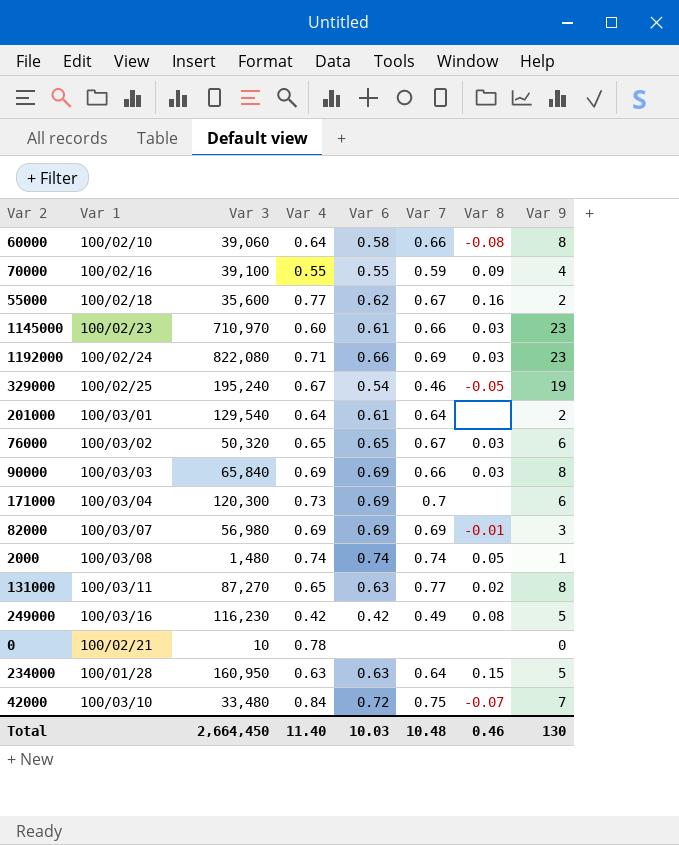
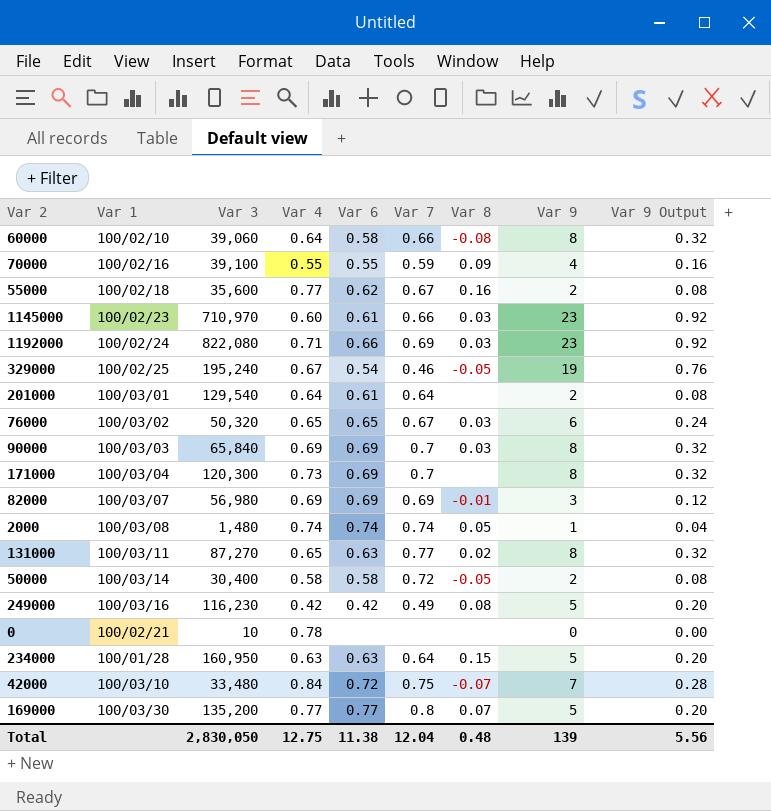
column Var 9 Output | formula: none -> [Var 9] * 0.04
90000 | Var 7: 0.66 -> 0.7
171000 | Var 9: 6 -> 8
row 50000: none -> 100/03/14 | 30,400 | 0.58 | 0.58 | 0.72 | -0.05 | 2 | 0.08
row 169000: none -> 100/03/30 | 135,200 | 0.77 | 0.77 | 0.8 | 0.07 | 5 | 0.20
Total | Var 3: 2,664,450 -> 2,830,050
Total | Var 4: 11.40 -> 12.75
Total | Var 6: 10.03 -> 11.38
Total | Var 7: 10.48 -> 12.04
Total | Var 8: 0.46 -> 0.48
Total | Var 9: 130 -> 139

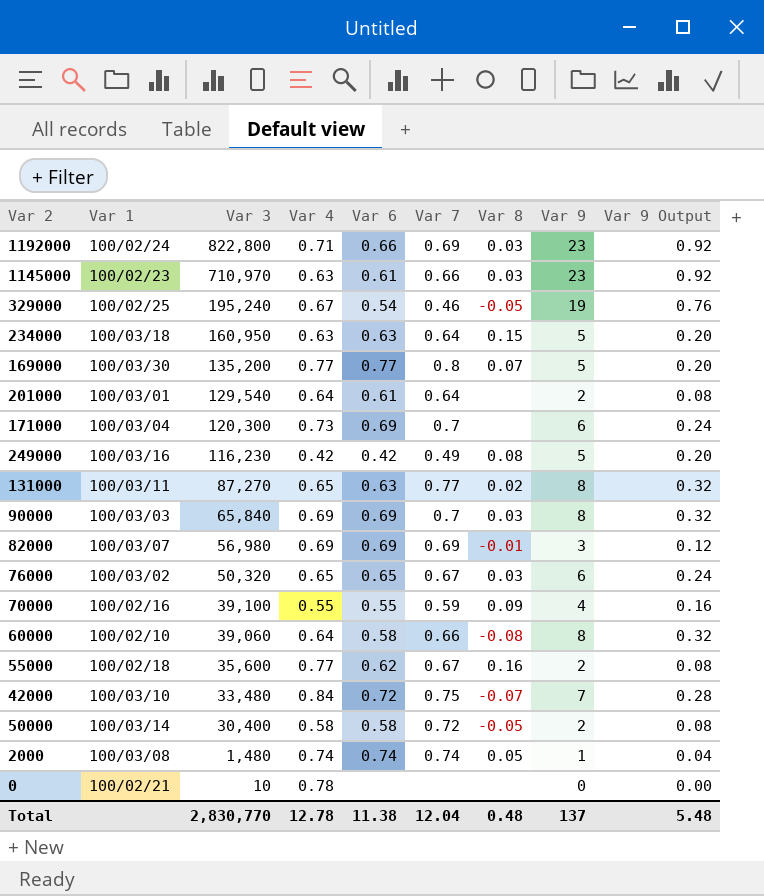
row order: none -> Var 3 descending
1192000 | Var 3: 822,080 -> 822,800
1145000 | Var 4: 0.60 -> 0.63
234000 | Var 1: 100/01/28 -> 100/03/18
171000 | Var 9: 8 -> 6
171000 | Var 9 Output: 0.32 -> 0.24
Total | Var 3: 2,830,050 -> 2,830,770
Total | Var 4: 12.75 -> 12.78
Total | Var 9: 139 -> 137
Total | Var 9 Output: 5.56 -> 5.48

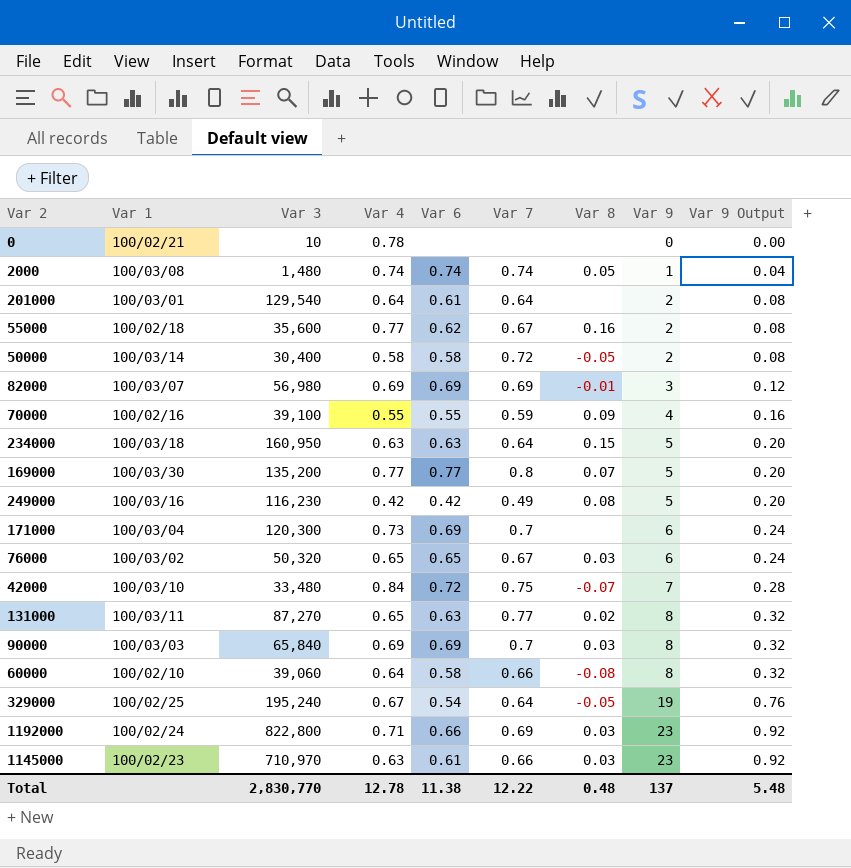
row order: Var 3 descending -> Var 9 ascending
329000 | Var 7: 0.46 -> 0.64
Total | Var 7: 12.04 -> 12.22

